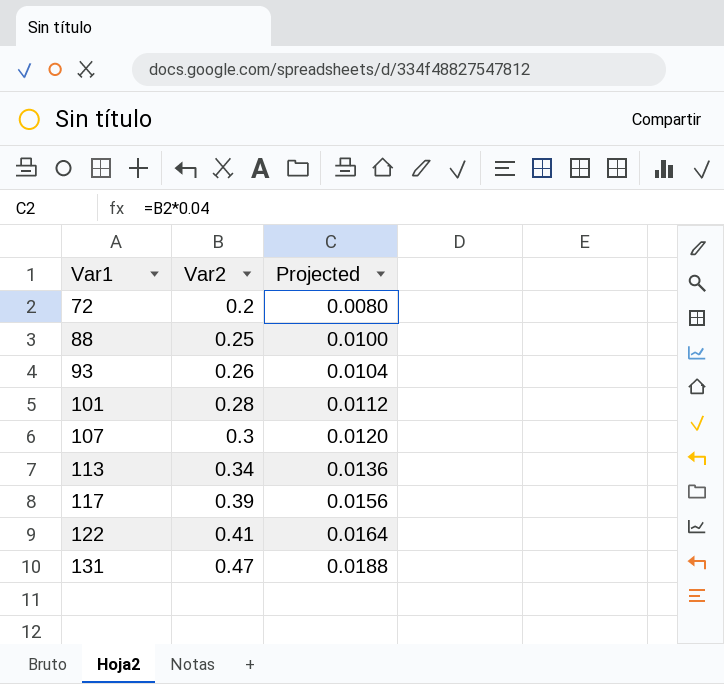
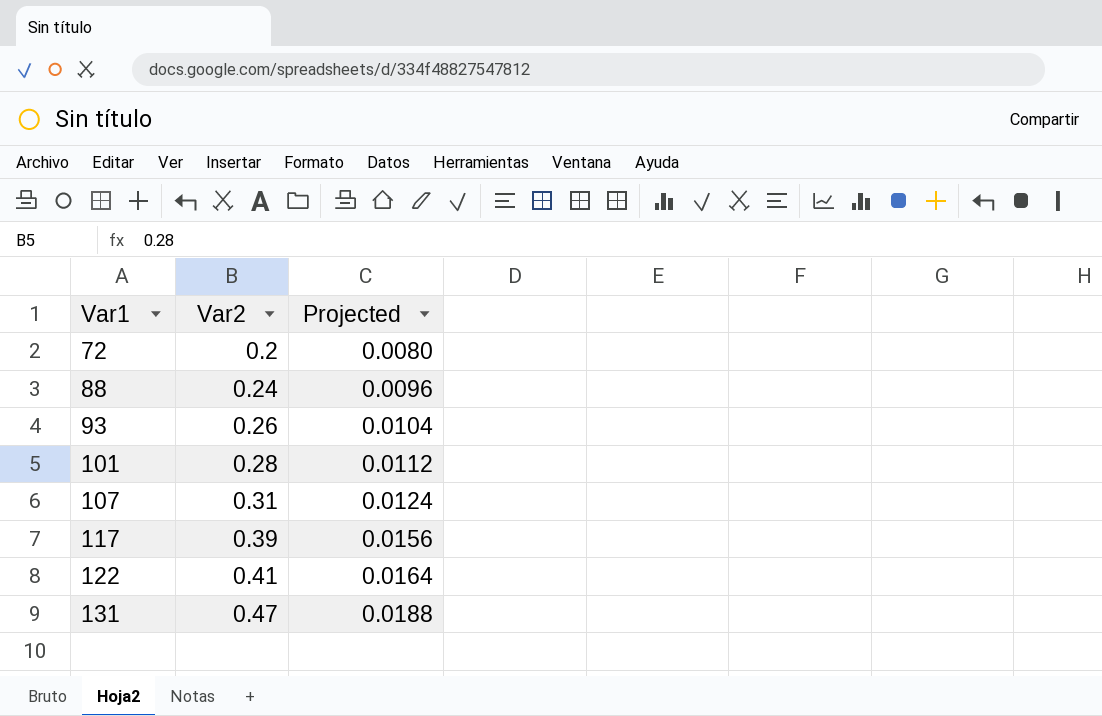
row 113: 0.34 | 0.0136 -> none
88 | Var2: 0.25 -> 0.24
88 | Projected: 0.0100 -> 0.0096
107 | Var2: 0.3 -> 0.31
107 | Projected: 0.0120 -> 0.0124

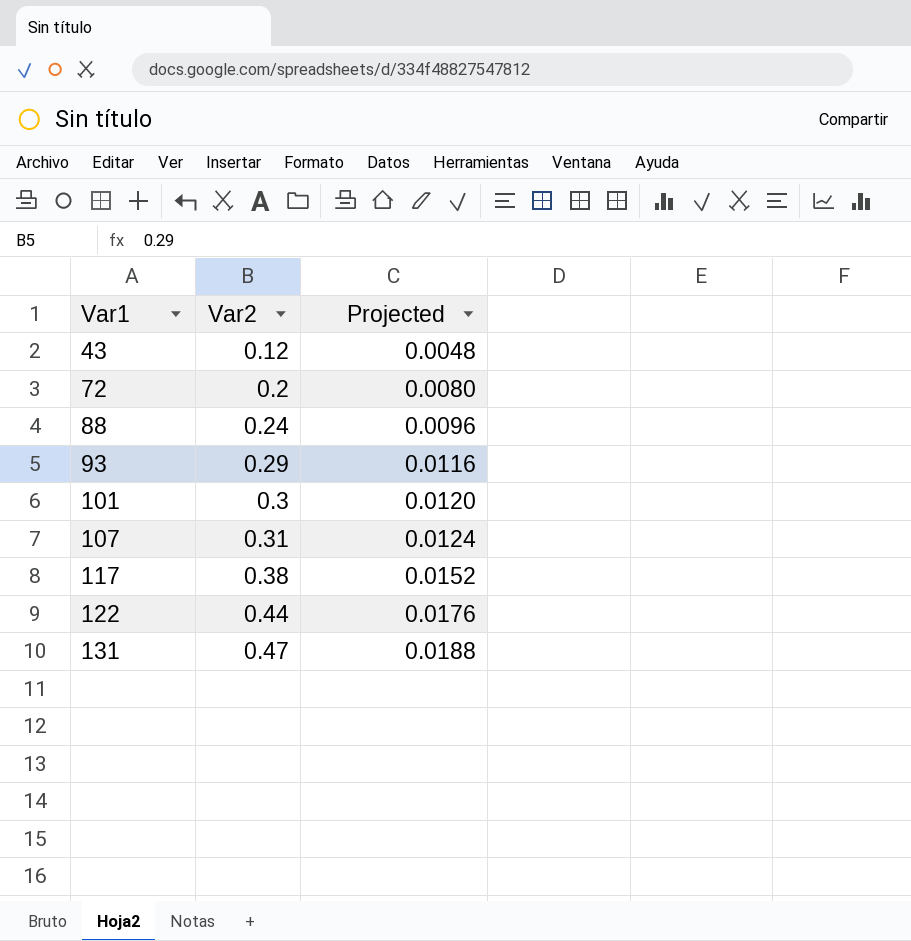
row 43: none -> 0.12 | 0.0048
93 | Var2: 0.26 -> 0.29
93 | Projected: 0.0104 -> 0.0116
101 | Var2: 0.28 -> 0.3
101 | Projected: 0.0112 -> 0.0120
117 | Var2: 0.39 -> 0.38
117 | Projected: 0.0156 -> 0.0152
122 | Var2: 0.41 -> 0.44
122 | Projected: 0.0164 -> 0.0176

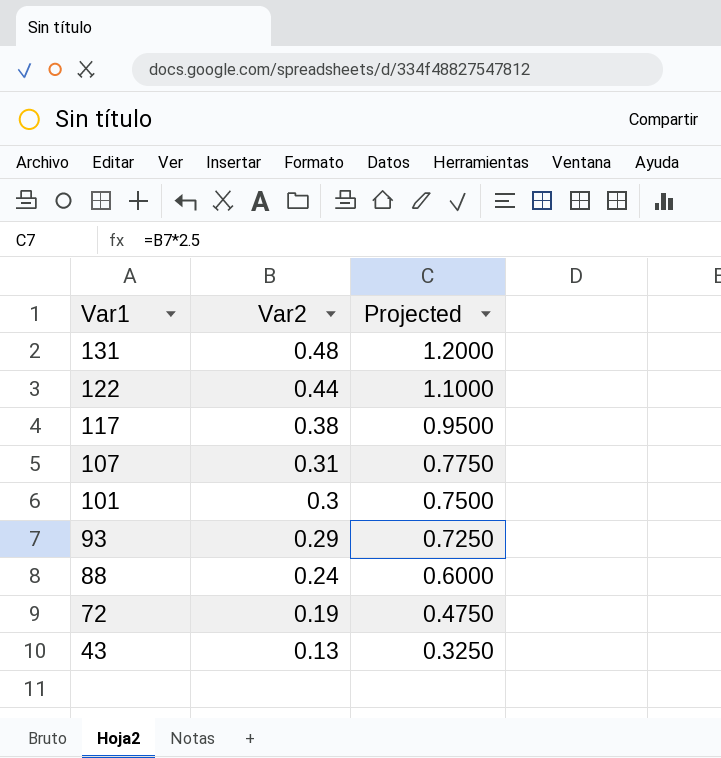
row order: Var1 ascending -> Var1 descending
column Projected | formula: [Var2] * 0.04 -> [Var2] * 2.5
131 | Var2: 0.47 -> 0.48
72 | Var2: 0.2 -> 0.19
43 | Var2: 0.12 -> 0.13

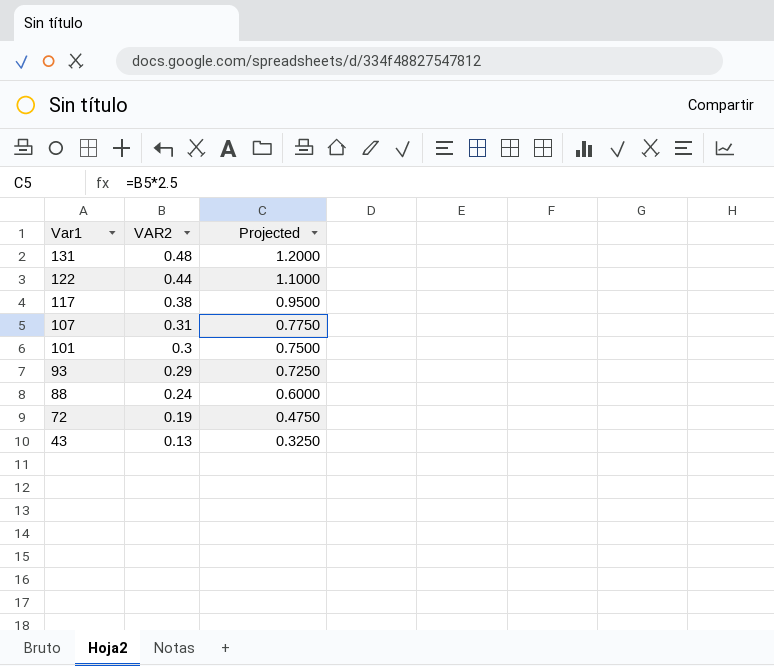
column name: Var2 -> VAR2

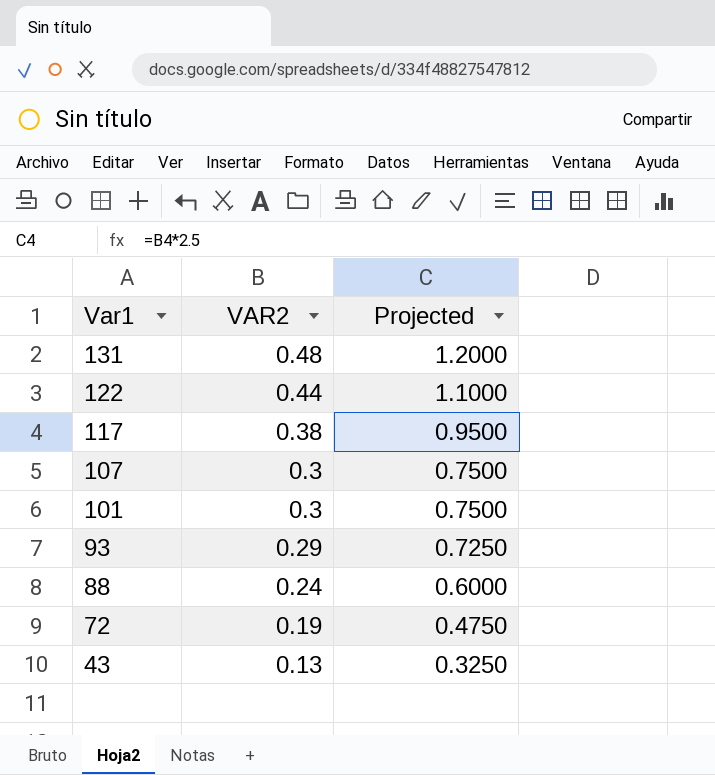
107 | VAR2: 0.31 -> 0.3
107 | Projected: 0.7750 -> 0.7500

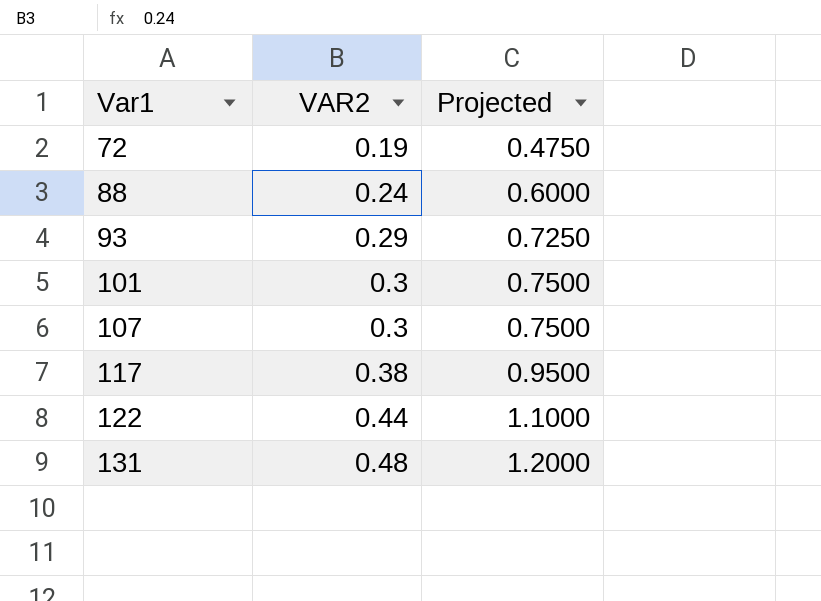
row order: Var1 descending -> Var1 ascending
row 43: 0.13 | 0.3250 -> none

